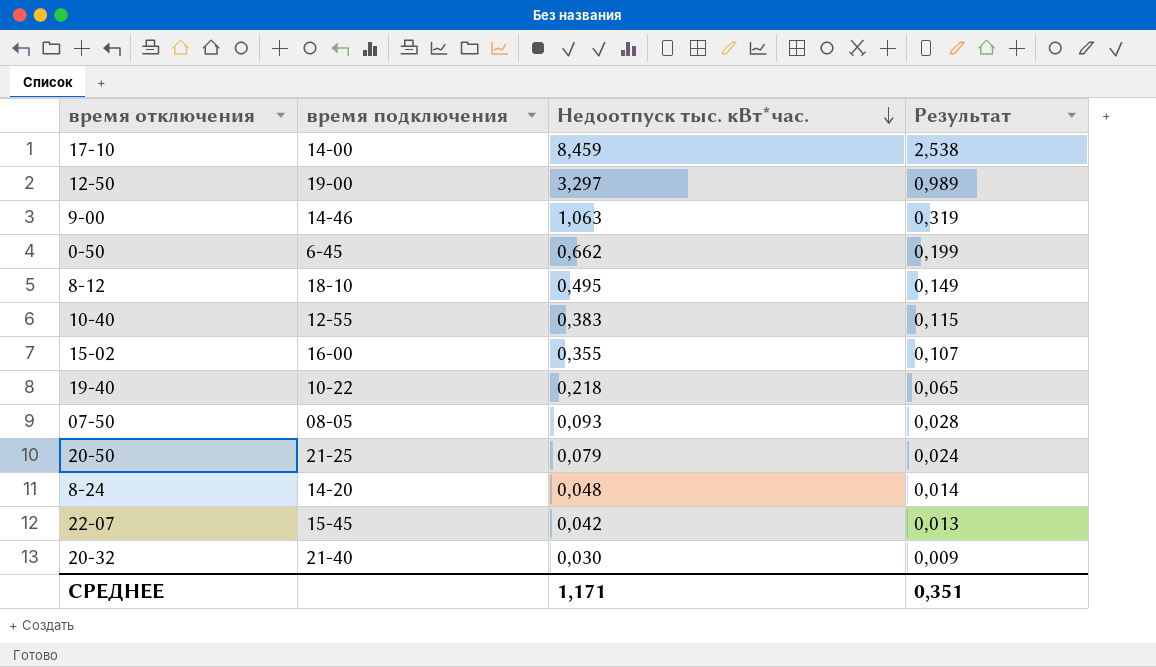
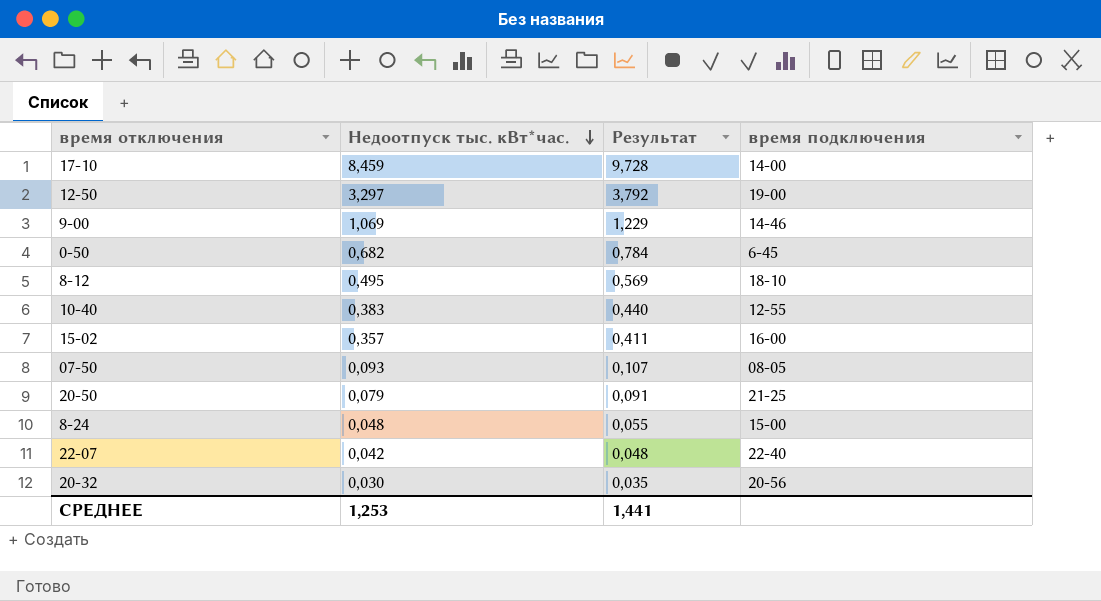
column Результат | formula: [Недоотпуск тыс. кВт*час.] * 0,3 -> [Недоотпуск тыс. кВт*час.] * 1,15
column время подключения | position: 2 -> 4
row 19-40: 10-22 | 0,218 | 0,065 -> none
9-00 | Недоотпуск тыс. кВт*час.: 1,063 -> 1,069
0-50 | Недоотпуск тыс. кВт*час.: 0,662 -> 0,682
15-02 | Недоотпуск тыс. кВт*час.: 0,355 -> 0,357
8-24 | время подключения: 14-20 -> 15-00
22-07 | время подключения: 15-45 -> 22-40
20-32 | время подключения: 21-40 -> 20-56
СРЕДНЕЕ | Недоотпуск тыс. кВт*час.: 1,171 -> 1,253
СРЕДНЕЕ | Результат: 0,351 -> 1,441

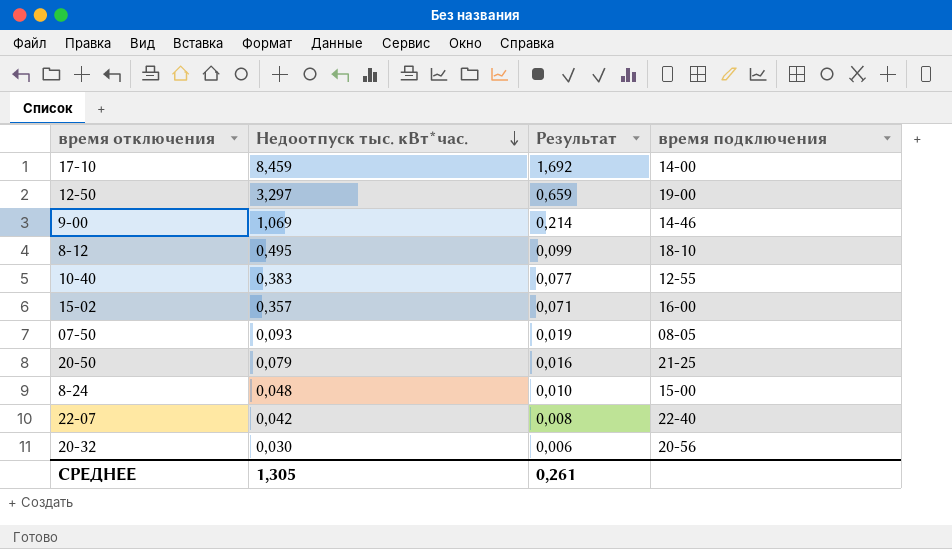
column Результат | formula: [Недоотпуск тыс. кВт*час.] * 1,15 -> [Недоотпуск тыс. кВт*час.] * 0,2
row 0-50: 0,682 | 0,784 | 6-45 -> none
СРЕДНЕЕ | Недоотпуск тыс. кВт*час.: 1,253 -> 1,305
СРЕДНЕЕ | Результат: 1,441 -> 0,261

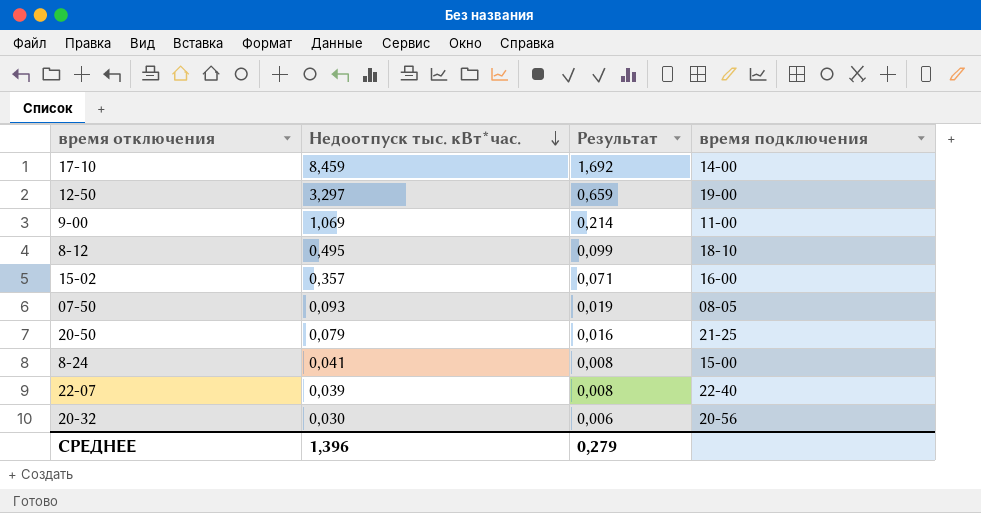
row 10-40: 0,383 | 0,077 | 12-55 -> none
9-00 | время подключения: 14-46 -> 11-00
8-24 | Недоотпуск тыс. кВт*час.: 0,048 -> 0,041
8-24 | Результат: 0,010 -> 0,008
22-07 | Недоотпуск тыс. кВт*час.: 0,042 -> 0,039
СРЕДНЕЕ | Недоотпуск тыс. кВт*час.: 1,305 -> 1,396
СРЕДНЕЕ | Результат: 0,261 -> 0,279

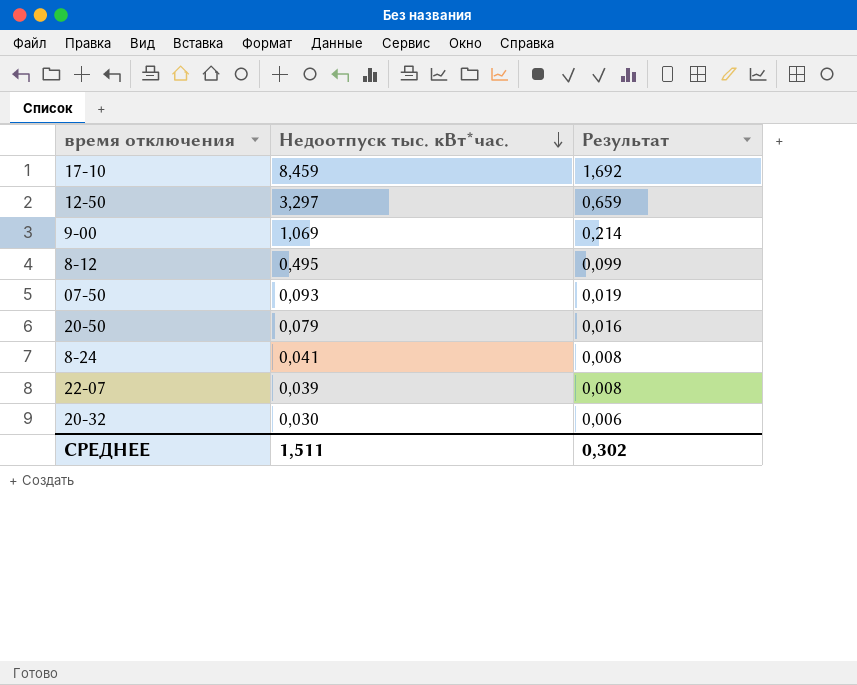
column время подключения | position: 4 -> none
row 15-02: 0,357 | 0,071 | 16-00 -> none
СРЕДНЕЕ | Недоотпуск тыс. кВт*час.: 1,396 -> 1,511
СРЕДНЕЕ | Результат: 0,279 -> 0,302

